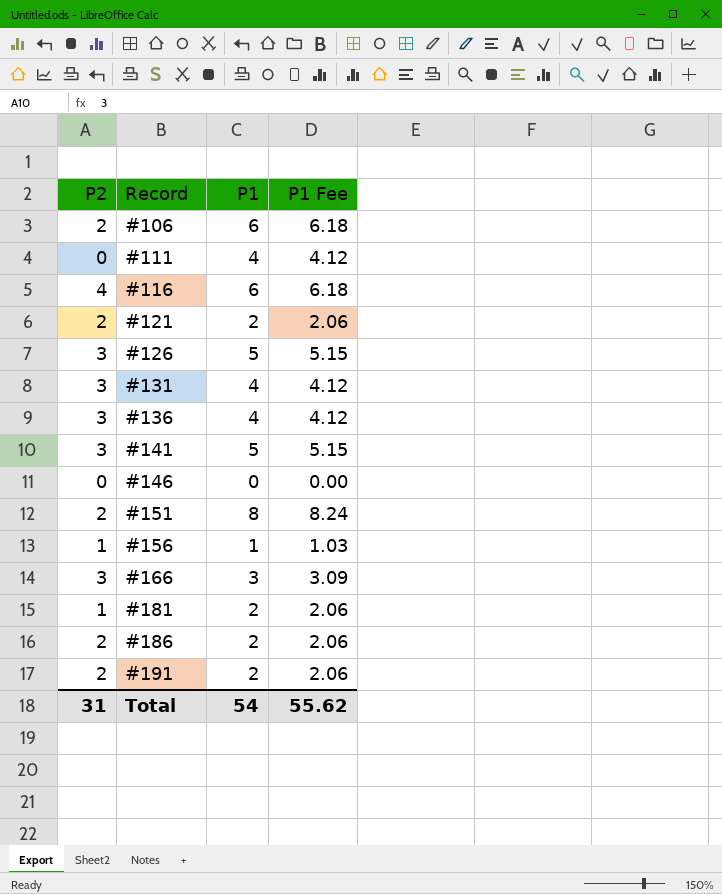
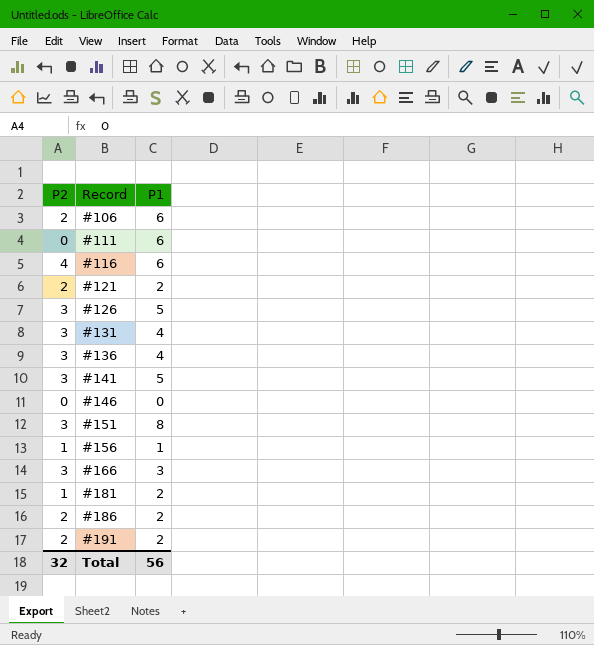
column P1 Fee | formula: [P1] * 1.03 -> none
#111 | P1: 4 -> 6
#151 | P2: 2 -> 3
Total | P2: 31 -> 32
Total | P1: 54 -> 56

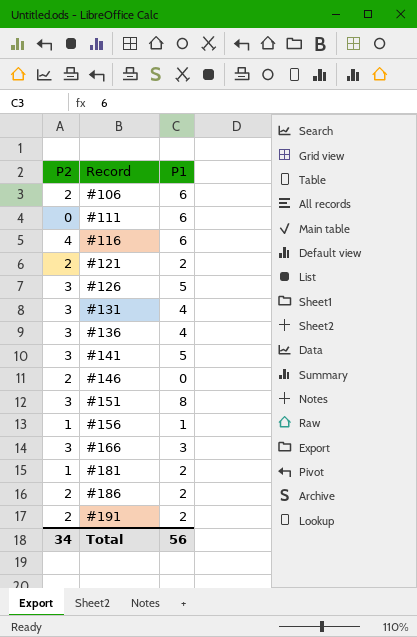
#146 | P2: 0 -> 2
Total | P2: 32 -> 34

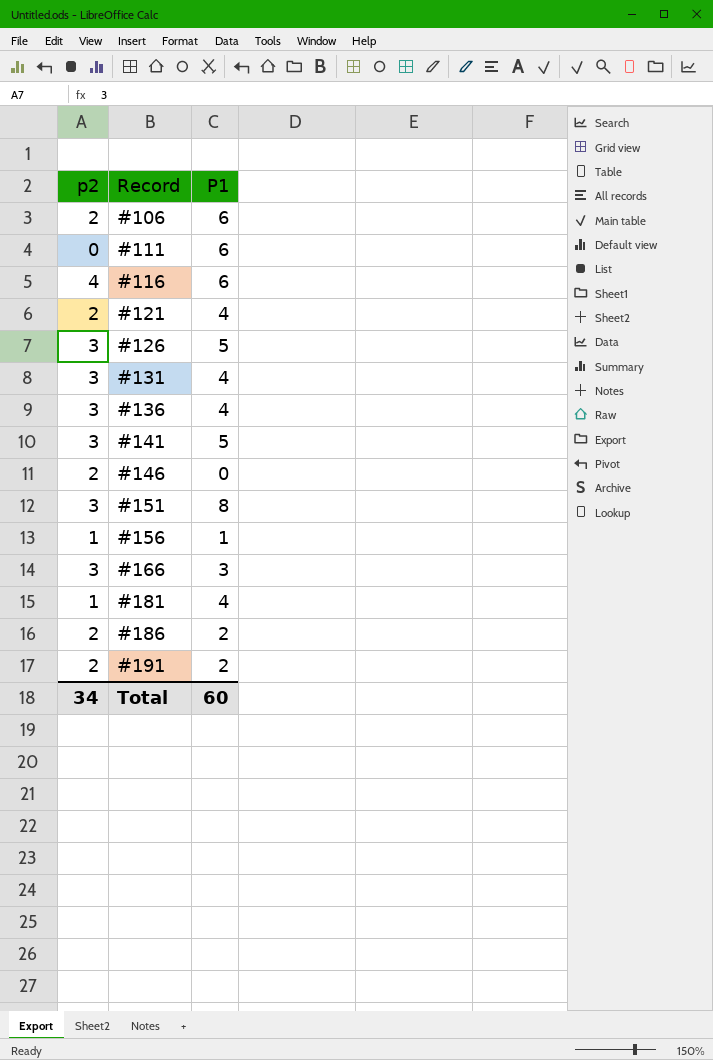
column name: P2 -> p2
#121 | P1: 2 -> 4
#181 | P1: 2 -> 4
Total | P1: 56 -> 60

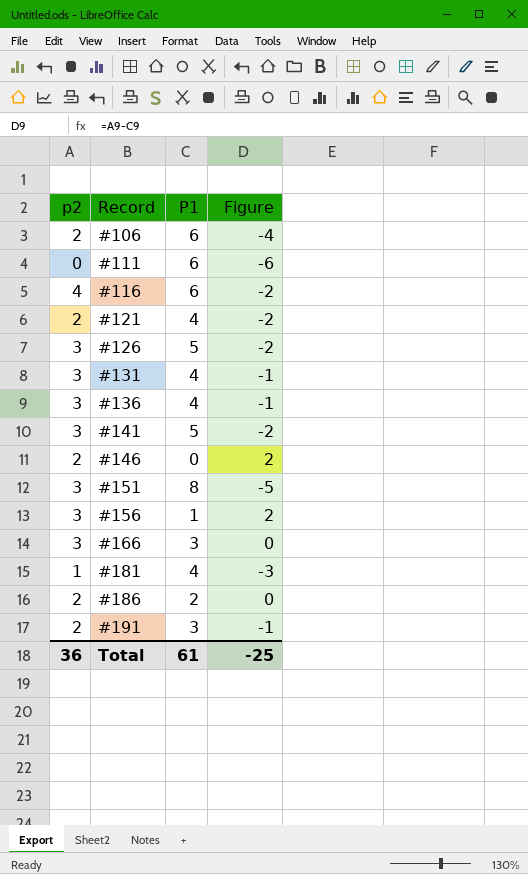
column Figure | formula: none -> [p2] - [P1]
#156 | p2: 1 -> 3
#191 | P1: 2 -> 3
Total | p2: 34 -> 36
Total | P1: 60 -> 61

